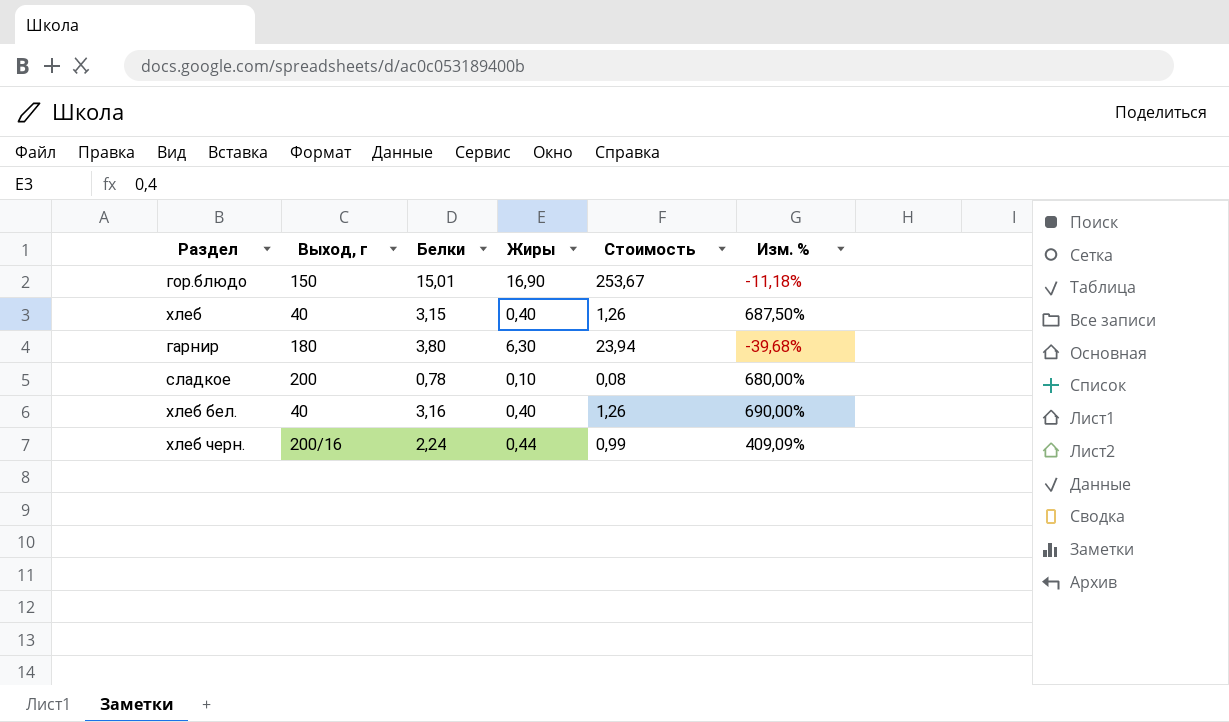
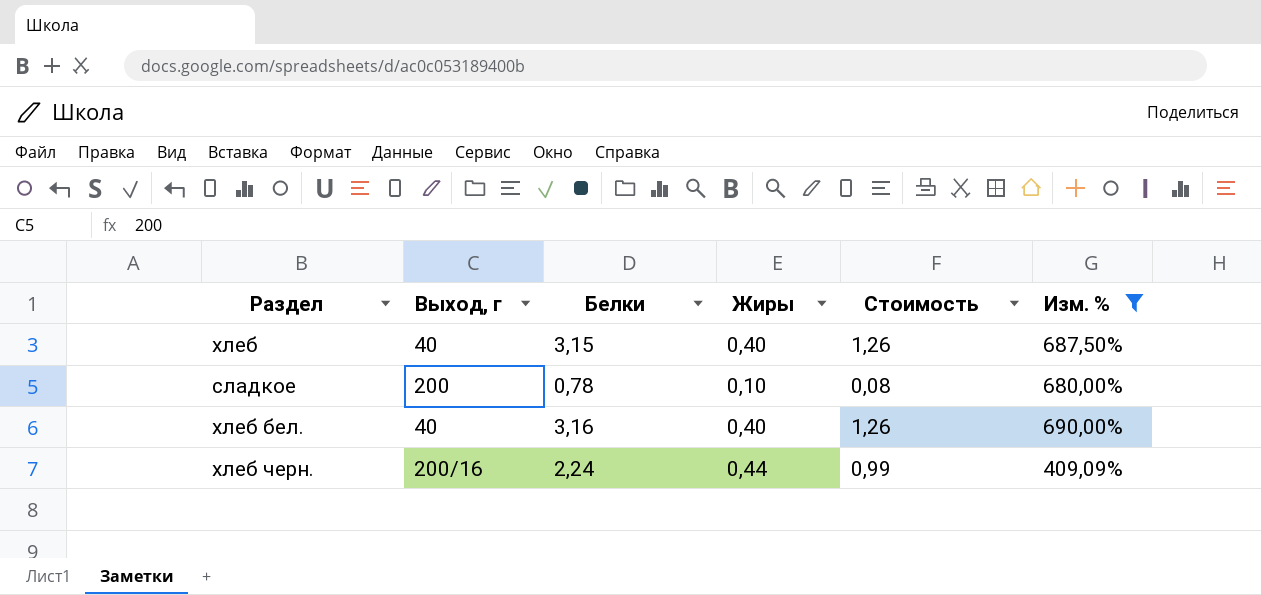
filter: none -> Изм. % >= 409,09%

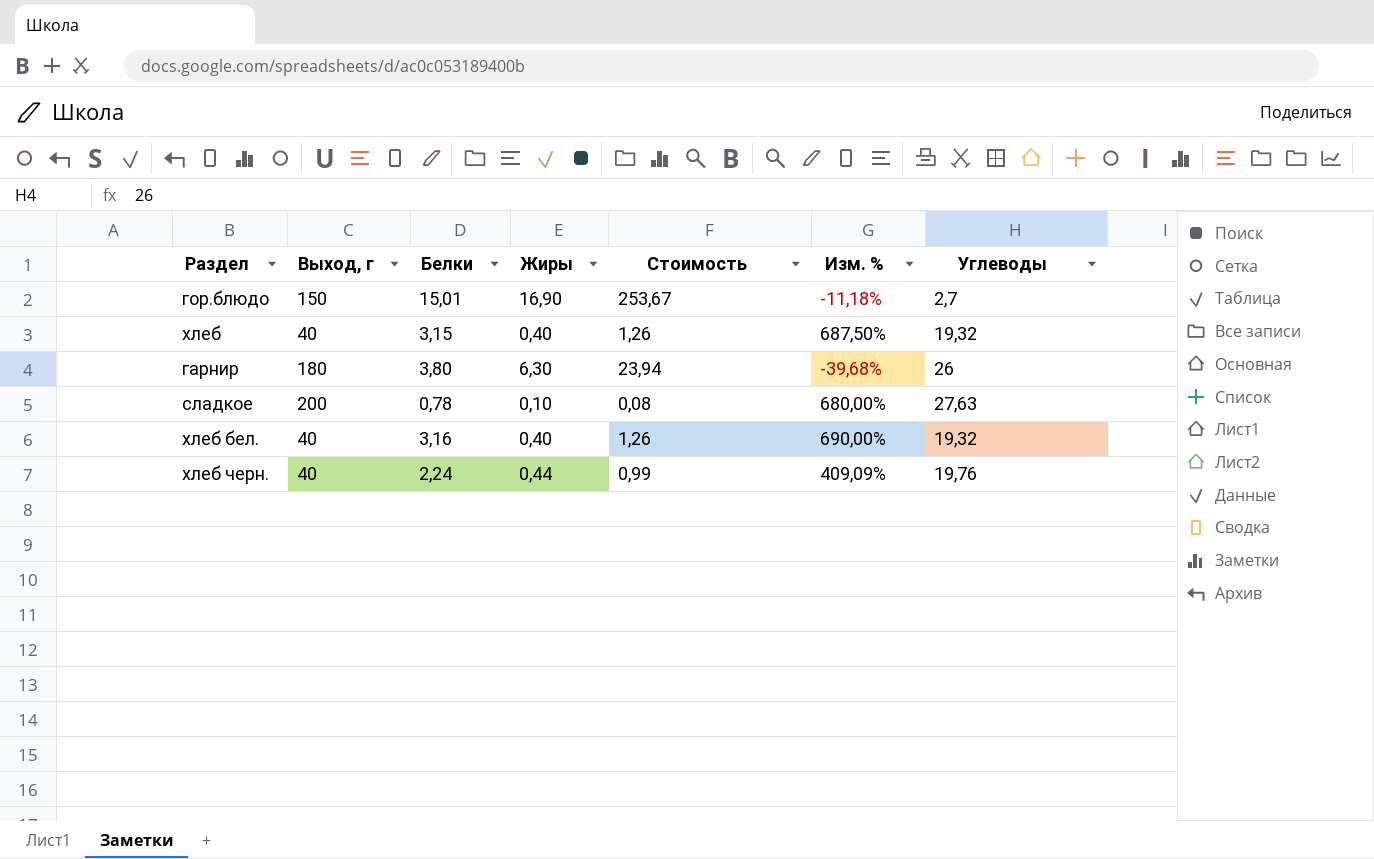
filter: Изм. % >= 409,09% -> none
column Углеводы | position: none -> 7
хлеб черн. | Выход, г: 200/16 -> 40

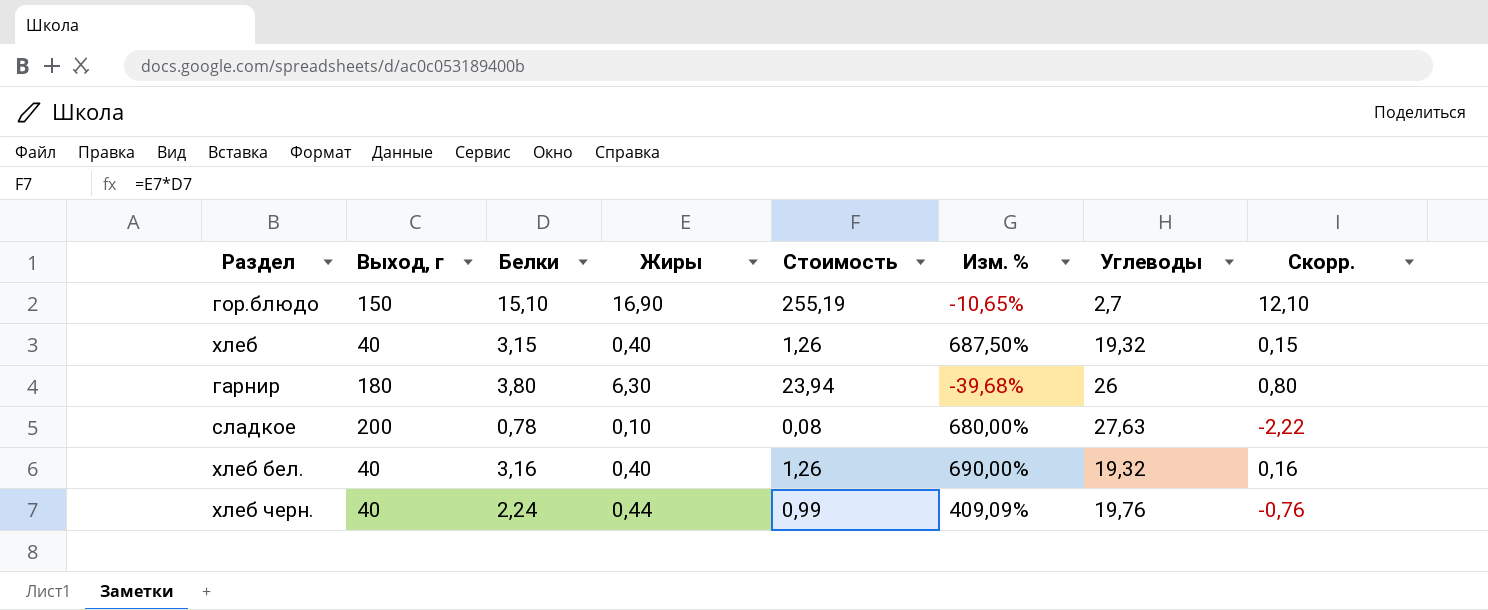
column Скорр. | formula: none -> [Белки] - 3
гор.блюдо | Белки: 15,01 -> 15,10
гор.блюдо | Стоимость: 253,67 -> 255,19
гор.блюдо | Изм. %: -11,18% -> -10,65%

